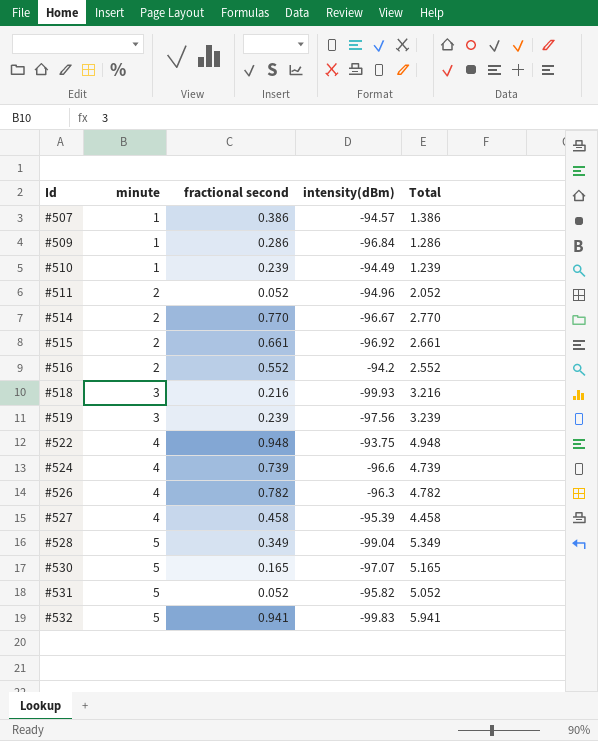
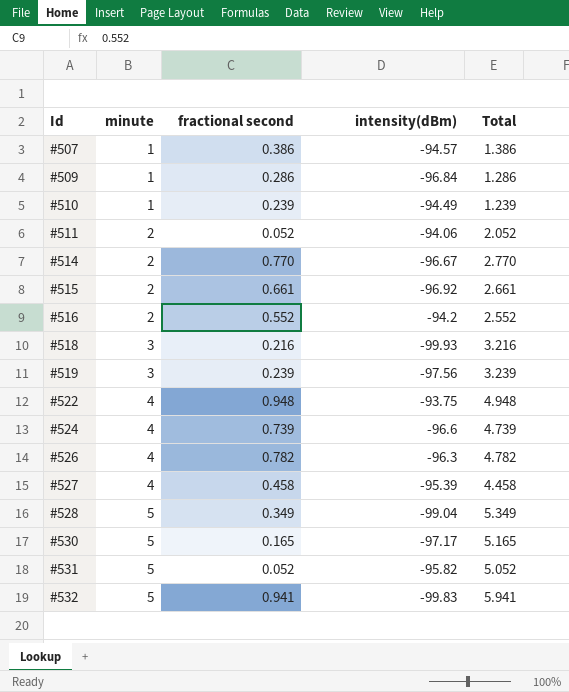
#511 | intensity(dBm): -94.96 -> -94.06
#530 | intensity(dBm): -97.07 -> -97.17

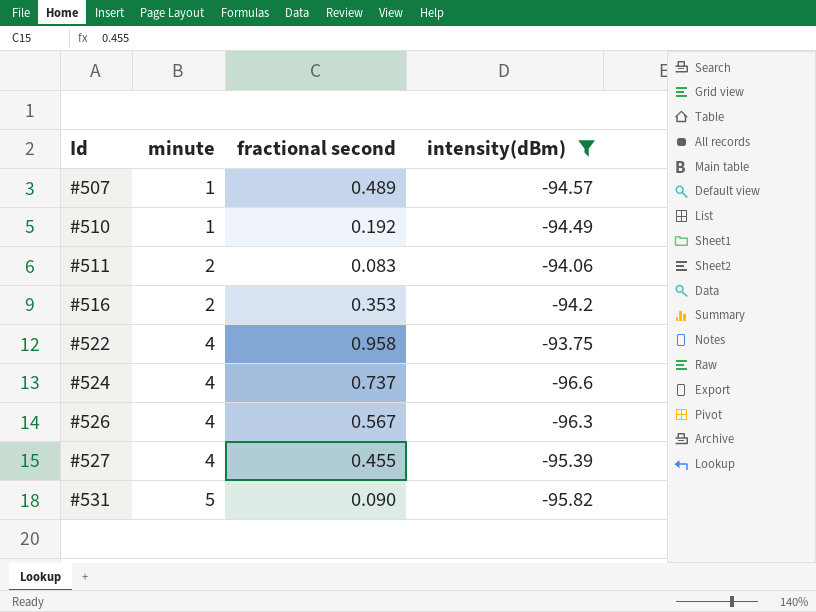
filter: none -> intensity(dBm) >= -96.6
column Total | formula: [minute] + [fractional second] -> none
#507 | fractional second: 0.386 -> 0.489
#510 | fractional second: 0.239 -> 0.192
#511 | fractional second: 0.052 -> 0.083
#516 | fractional second: 0.552 -> 0.353
#522 | fractional second: 0.948 -> 0.958
#524 | fractional second: 0.739 -> 0.737
#526 | fractional second: 0.782 -> 0.567
#527 | fractional second: 0.458 -> 0.455
#531 | fractional second: 0.052 -> 0.090

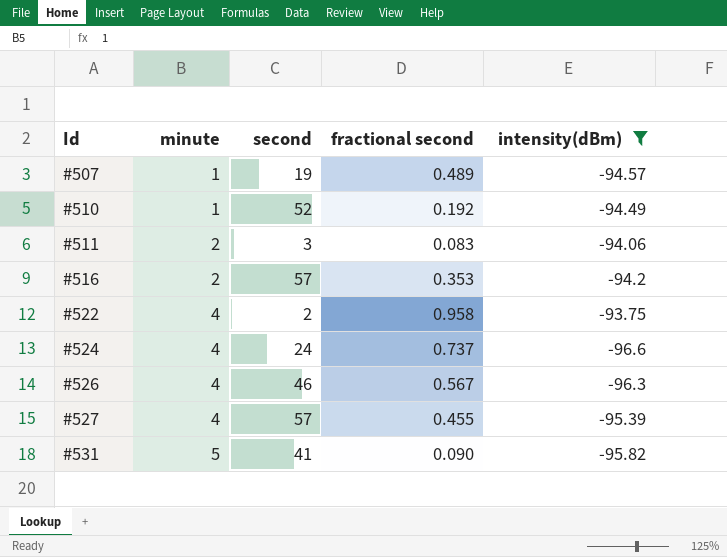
column second | position: none -> 3

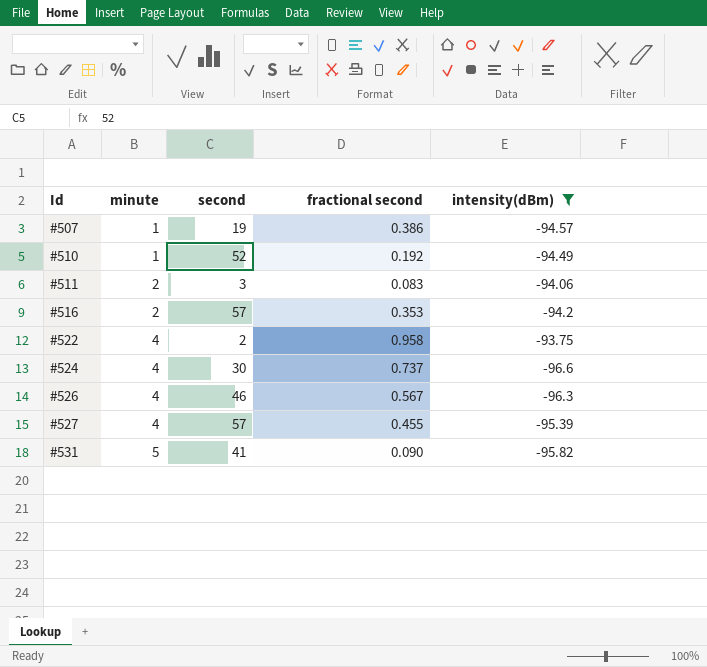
#507 | fractional second: 0.489 -> 0.386
#524 | second: 24 -> 30

